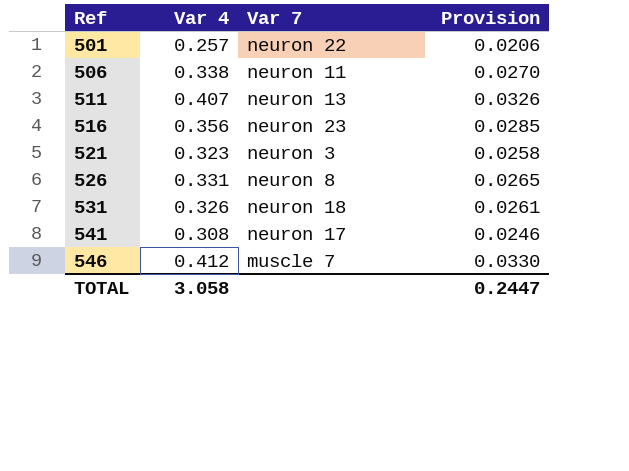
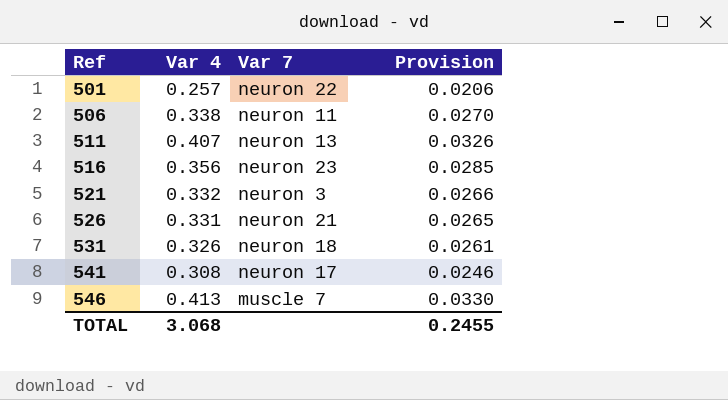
521 | Var 4: 0.323 -> 0.332
521 | Provision: 0.0258 -> 0.0266
526 | Var 7: neuron 8 -> neuron 21
546 | Var 4: 0.412 -> 0.413
TOTAL | Var 4: 3.058 -> 3.068
TOTAL | Provision: 0.2447 -> 0.2455

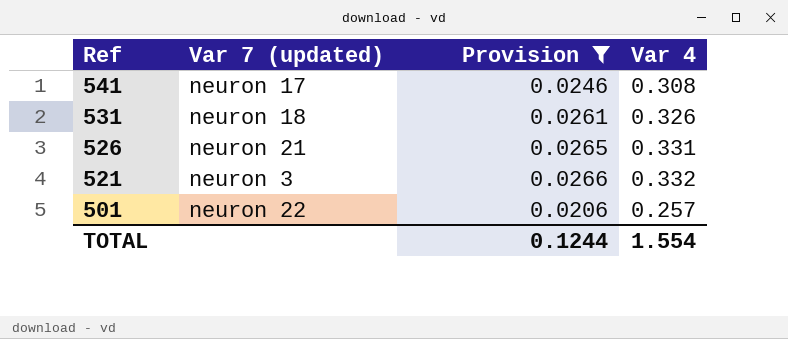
filter: none -> Provision <= 0.0266
row order: Ref ascending -> Ref descending
column name: Var 7 -> Var 7 (updated)
column Var 4 | position: 2 -> 4
TOTAL | Provision: 0.2455 -> 0.1244
TOTAL | Var 4: 3.068 -> 1.554

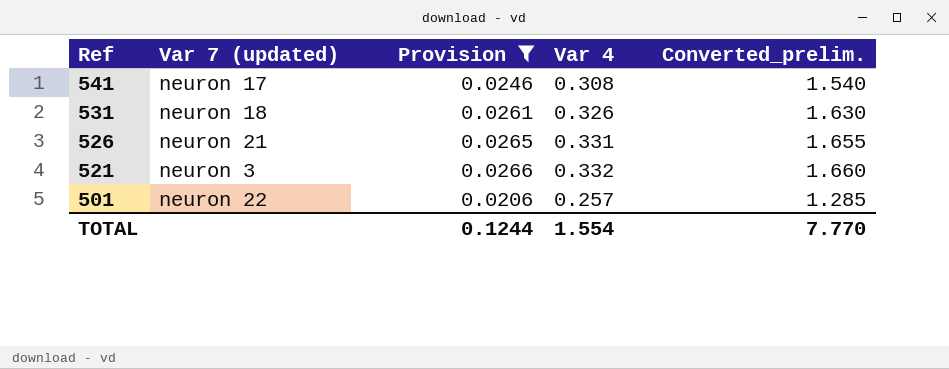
column Converted_prelim. | formula: none -> [Var 4] * 5

